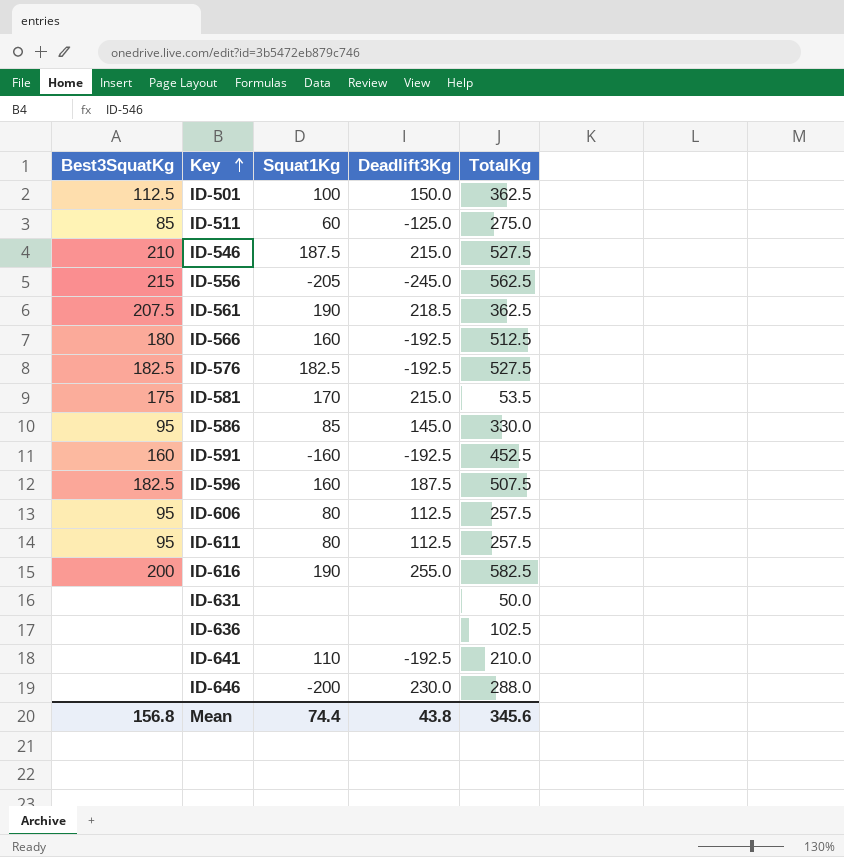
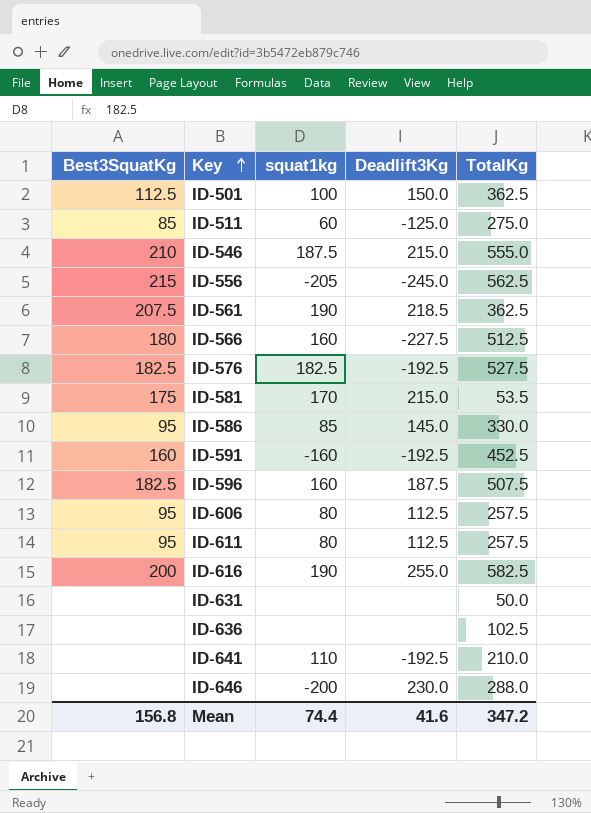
column name: Squat1Kg -> squat1kg
ID-546 | TotalKg: 527.5 -> 555.0
ID-566 | Deadlift3Kg: -192.5 -> -227.5
Mean | Deadlift3Kg: 43.8 -> 41.6
Mean | TotalKg: 345.6 -> 347.2

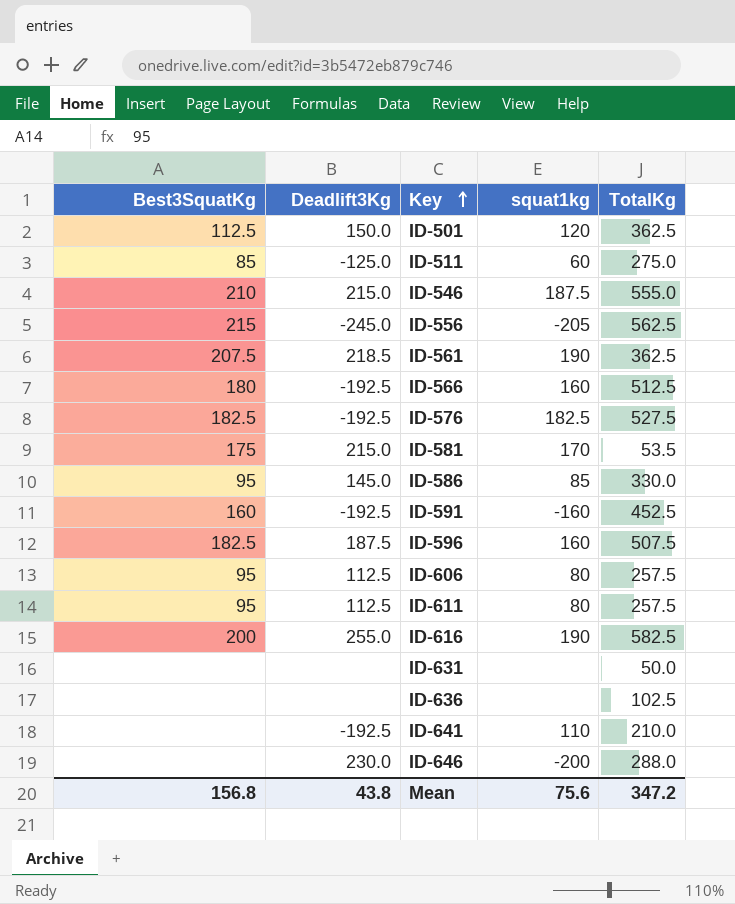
column Deadlift3Kg | position: 4 -> 2
ID-501 | squat1kg: 100 -> 120
ID-566 | Deadlift3Kg: -227.5 -> -192.5
Mean | Deadlift3Kg: 41.6 -> 43.8
Mean | squat1kg: 74.4 -> 75.6

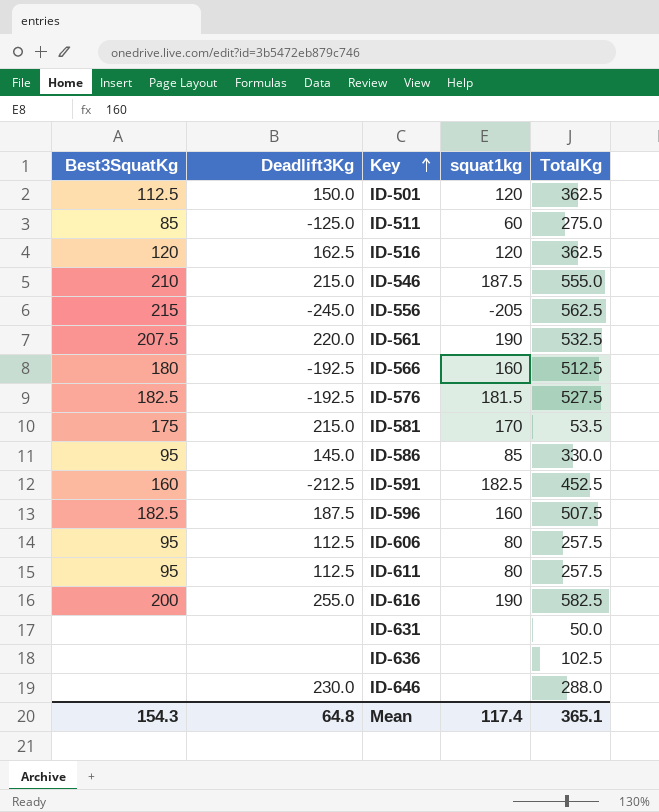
row ID-641: none | -192.5 | 110 | 210.0 -> none
row ID-516: none -> 120 | 162.5 | 120 | 362.5
ID-561 | Deadlift3Kg: 218.5 -> 220.0
ID-561 | TotalKg: 362.5 -> 532.5
ID-576 | squat1kg: 182.5 -> 181.5
ID-591 | Deadlift3Kg: -192.5 -> -212.5
ID-591 | squat1kg: -160 -> 182.5
ID-646 | squat1kg: -200 -> none
Mean | Best3SquatKg: 156.8 -> 154.3
Mean | Deadlift3Kg: 43.8 -> 64.8
Mean | squat1kg: 75.6 -> 117.4
Mean | TotalKg: 347.2 -> 365.1

